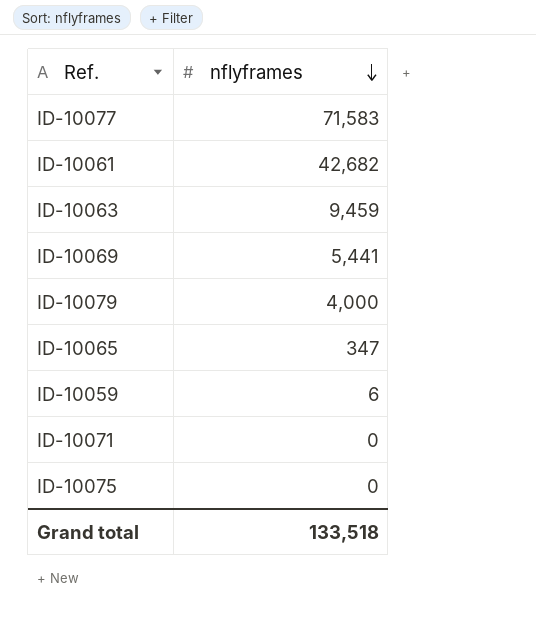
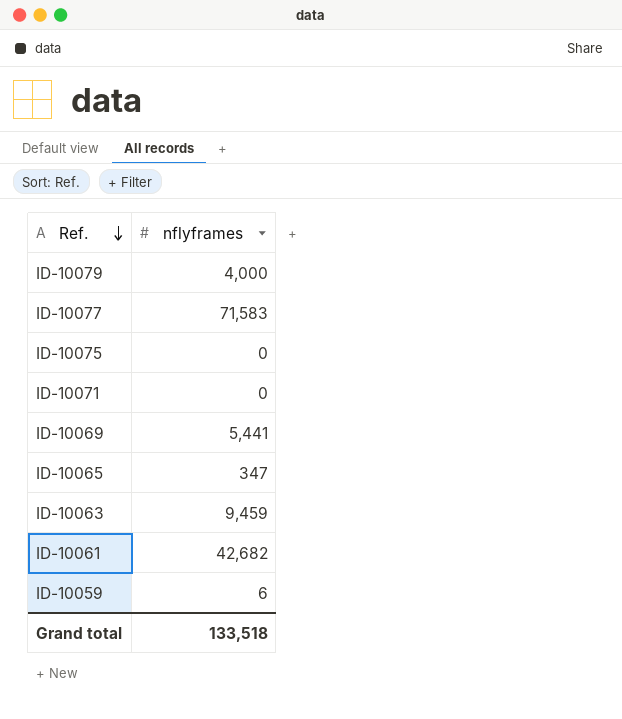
row order: nflyframes descending -> Ref. descending

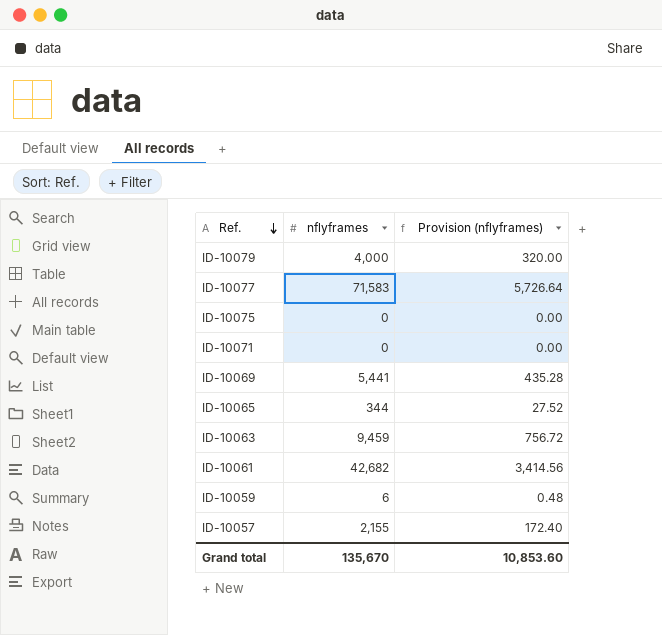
column Provision (nflyframes) | formula: none -> [nflyframes] * 0.08
ID-10065 | nflyframes: 347 -> 344
row ID-10057: none -> 2,155 | 172.40
Grand total | nflyframes: 133,518 -> 135,670

